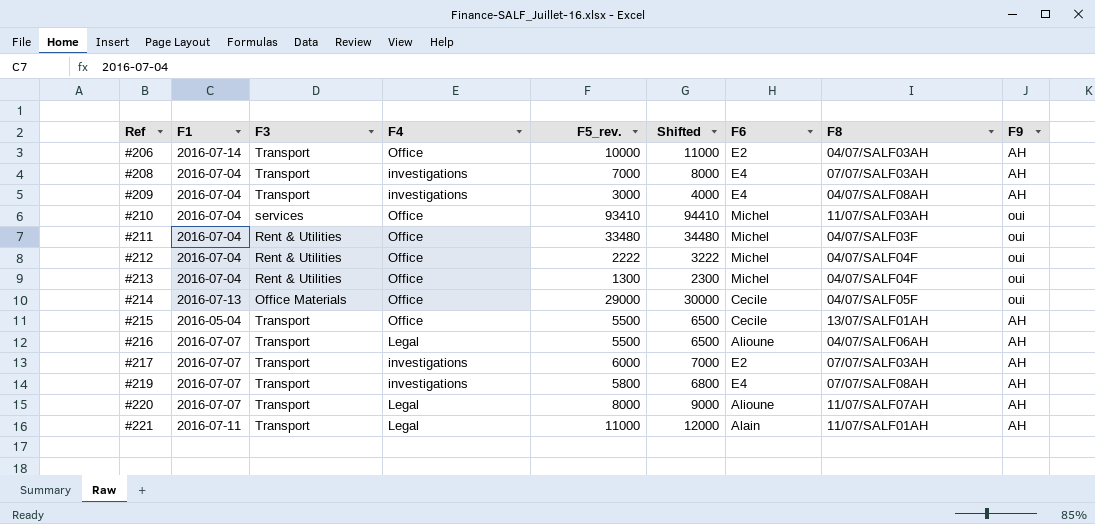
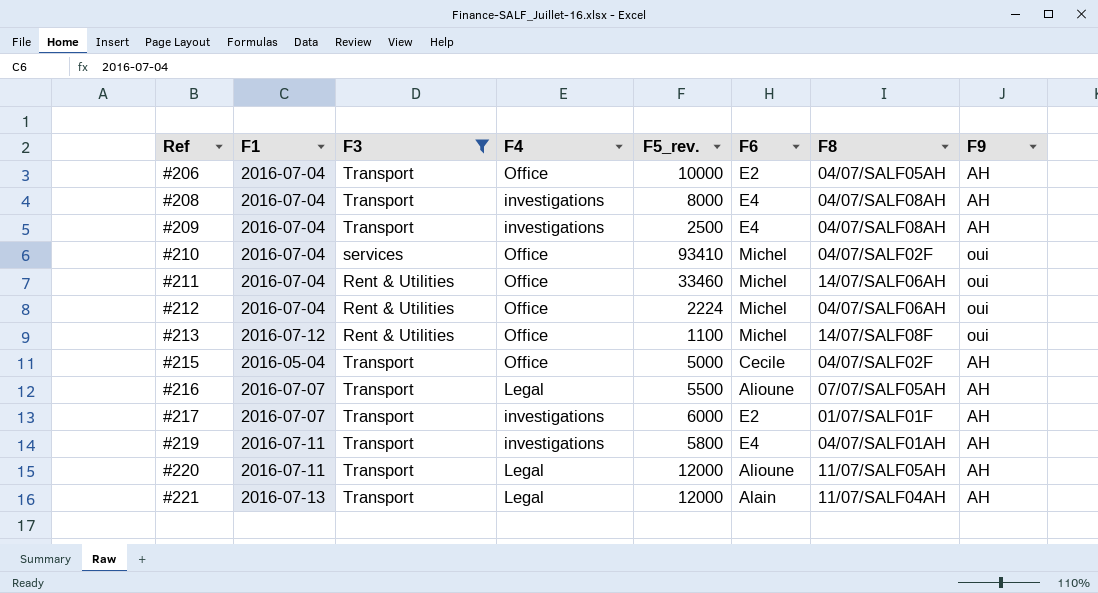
filter: none -> F3 != Office Materials
column Shifted | formula: [F5_rev.] + 1000 -> none
#206 | F1: 2016-07-14 -> 2016-07-04
#206 | F8: 04/07/SALF03AH -> 04/07/SALF05AH
#208 | F5_rev.: 7000 -> 8000
#208 | F8: 07/07/SALF03AH -> 04/07/SALF08AH
#209 | F5_rev.: 3000 -> 2500
#210 | F8: 11/07/SALF03AH -> 04/07/SALF02F
#211 | F5_rev.: 33480 -> 33460
#211 | F8: 04/07/SALF03F -> 14/07/SALF06AH
#212 | F5_rev.: 2222 -> 2224
#212 | F8: 04/07/SALF04F -> 04/07/SALF06AH
#213 | F1: 2016-07-04 -> 2016-07-12
#213 | F5_rev.: 1300 -> 1100
#213 | F8: 04/07/SALF04F -> 14/07/SALF08F
#215 | F5_rev.: 5500 -> 5000
#215 | F8: 13/07/SALF01AH -> 04/07/SALF02F
#216 | F8: 04/07/SALF06AH -> 07/07/SALF05AH
#217 | F8: 07/07/SALF03AH -> 01/07/SALF01F
#219 | F1: 2016-07-07 -> 2016-07-11
#219 | F8: 07/07/SALF08AH -> 04/07/SALF01AH
#220 | F1: 2016-07-07 -> 2016-07-11
#220 | F5_rev.: 8000 -> 12000
#220 | F8: 11/07/SALF07AH -> 11/07/SALF05AH
#221 | F1: 2016-07-11 -> 2016-07-13
#221 | F5_rev.: 11000 -> 12000
#221 | F8: 11/07/SALF01AH -> 11/07/SALF04AH

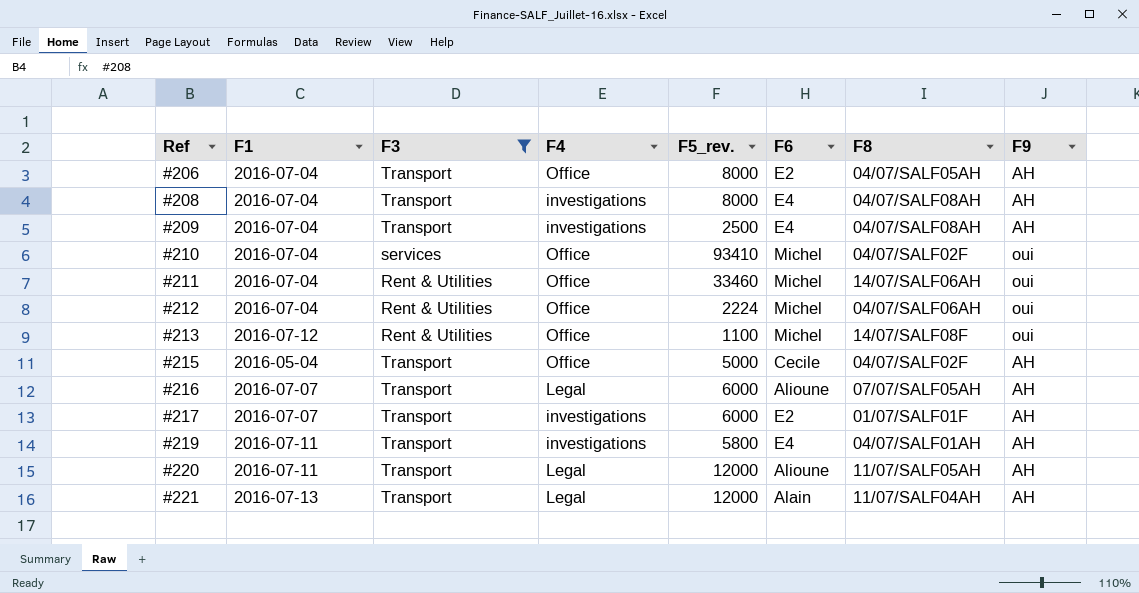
#206 | F5_rev.: 10000 -> 8000
#216 | F5_rev.: 5500 -> 6000

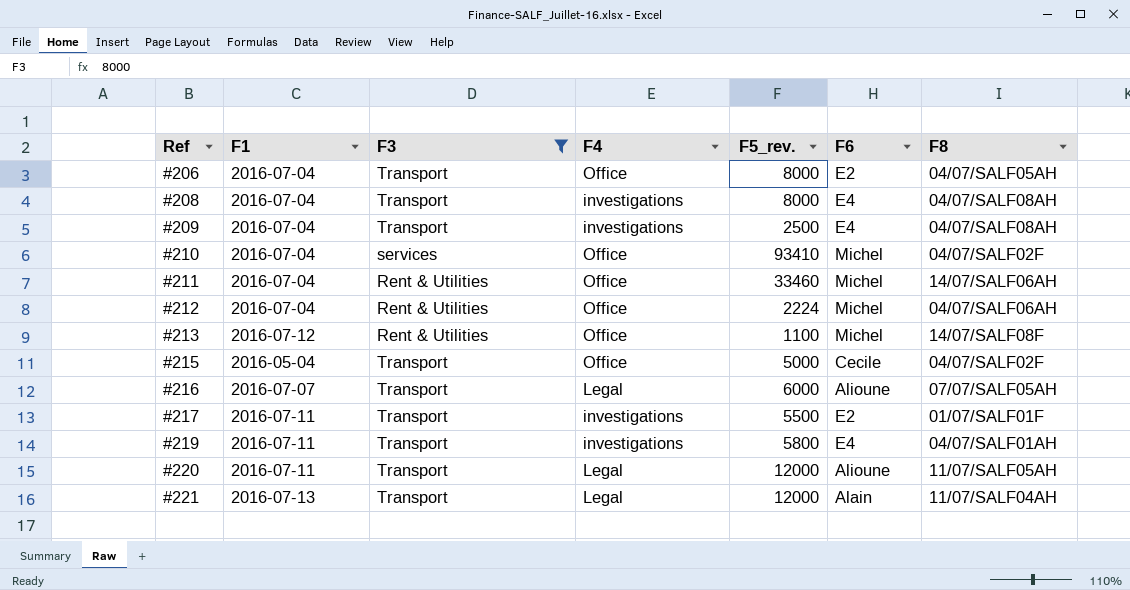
column F9 | position: 8 -> none
#217 | F1: 2016-07-07 -> 2016-07-11
#217 | F5_rev.: 6000 -> 5500

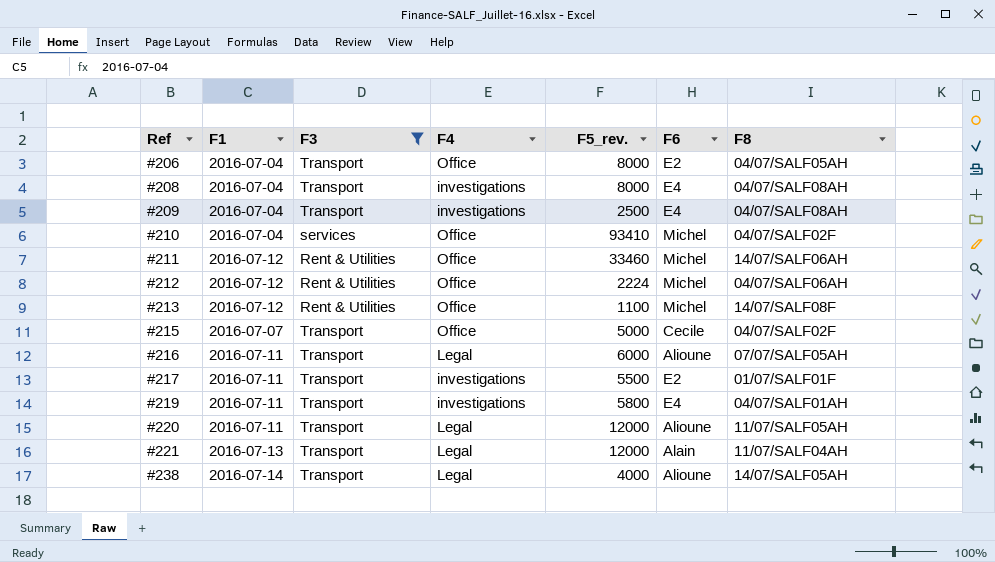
#211 | F1: 2016-07-04 -> 2016-07-12
#212 | F1: 2016-07-04 -> 2016-07-12
#215 | F1: 2016-05-04 -> 2016-07-07
#216 | F1: 2016-07-07 -> 2016-07-11
row #238: none -> 2016-07-14 | Transport | Legal | 4000 | Alioune | 14/07/SALF05AH

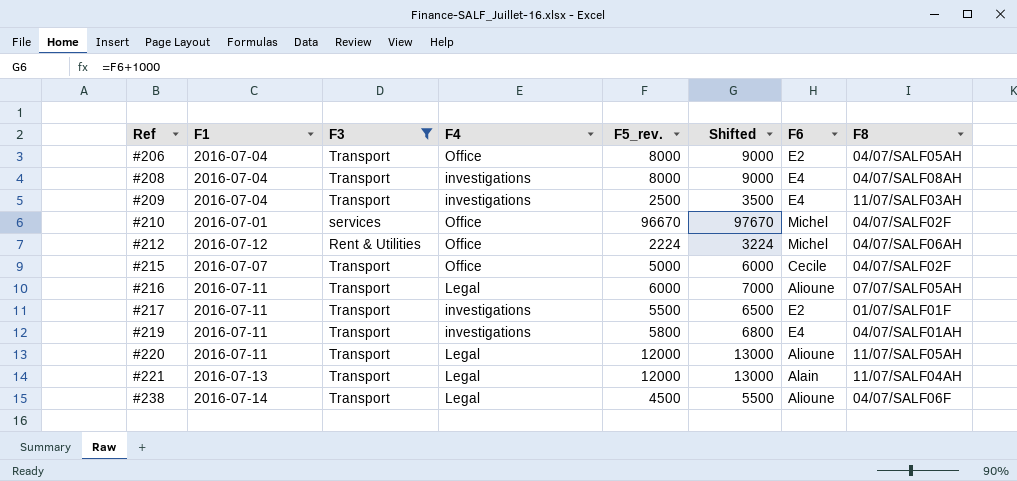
column Shifted | formula: none -> [F5_rev.] + 1000
row #211: 2016-07-12 | Rent & Utilities | Office | 33460 | Michel | 14/07/SALF06AH -> none
row #213: 2016-07-12 | Rent & Utilities | Office | 1100 | Michel | 14/07/SALF08F -> none
#209 | F8: 04/07/SALF08AH -> 11/07/SALF03AH
#210 | F1: 2016-07-04 -> 2016-07-01
#210 | F5_rev.: 93410 -> 96670
#238 | F5_rev.: 4000 -> 4500
#238 | F8: 14/07/SALF05AH -> 04/07/SALF06F

